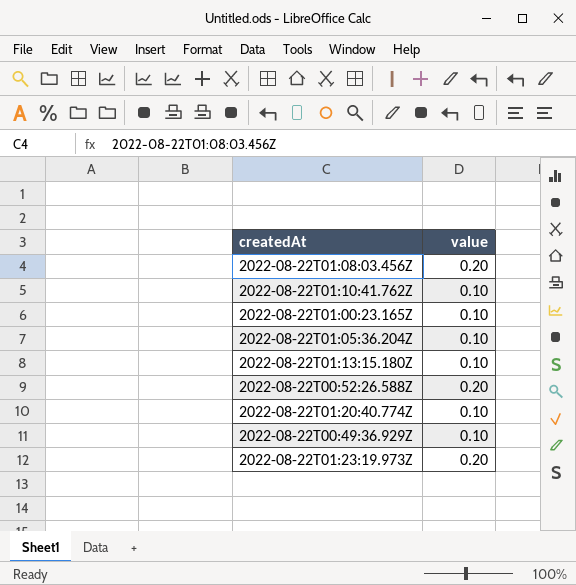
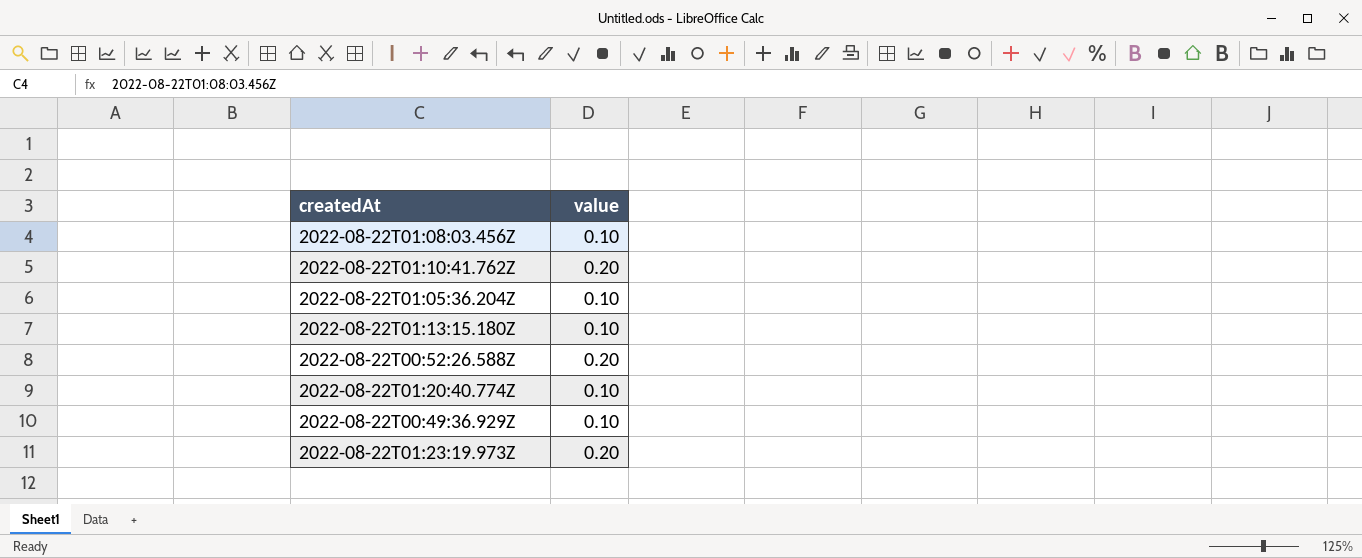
row 2022-08-22T01:00:23.165Z: 0.10 -> none
2022-08-22T01:08:03.456Z | value: 0.20 -> 0.10
2022-08-22T01:10:41.762Z | value: 0.10 -> 0.20

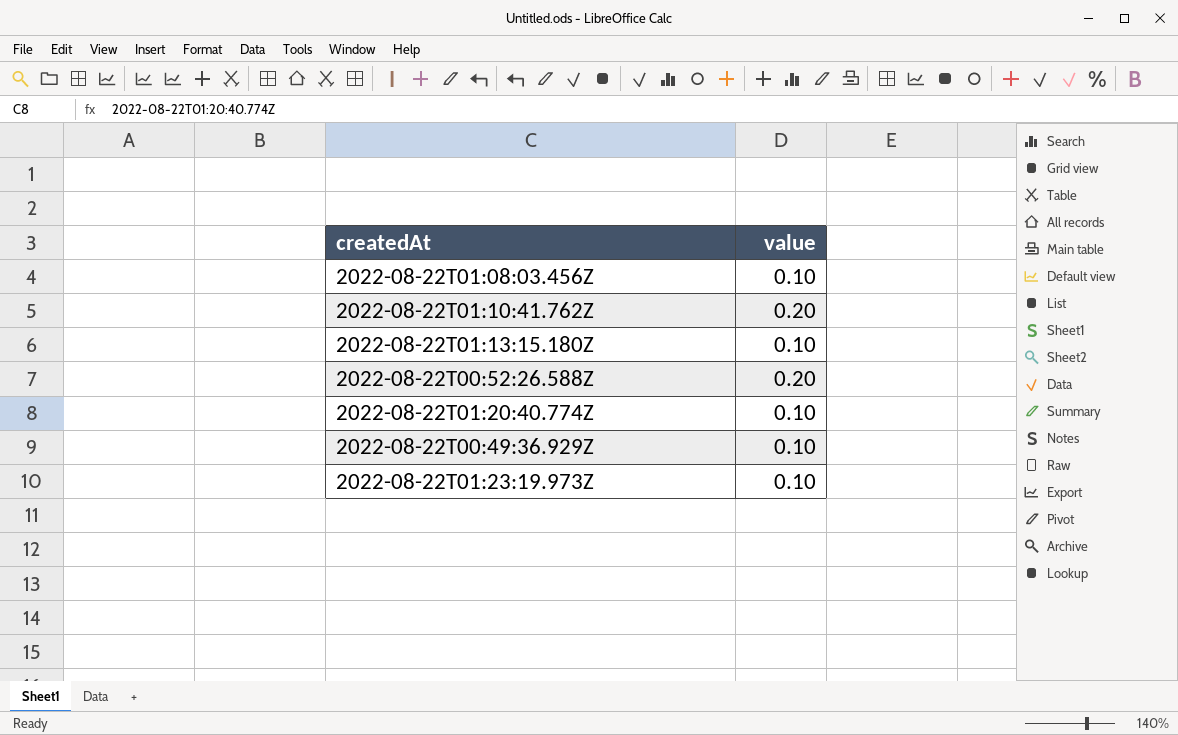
row 2022-08-22T01:05:36.204Z: 0.10 -> none
2022-08-22T01:23:19.973Z | value: 0.20 -> 0.10

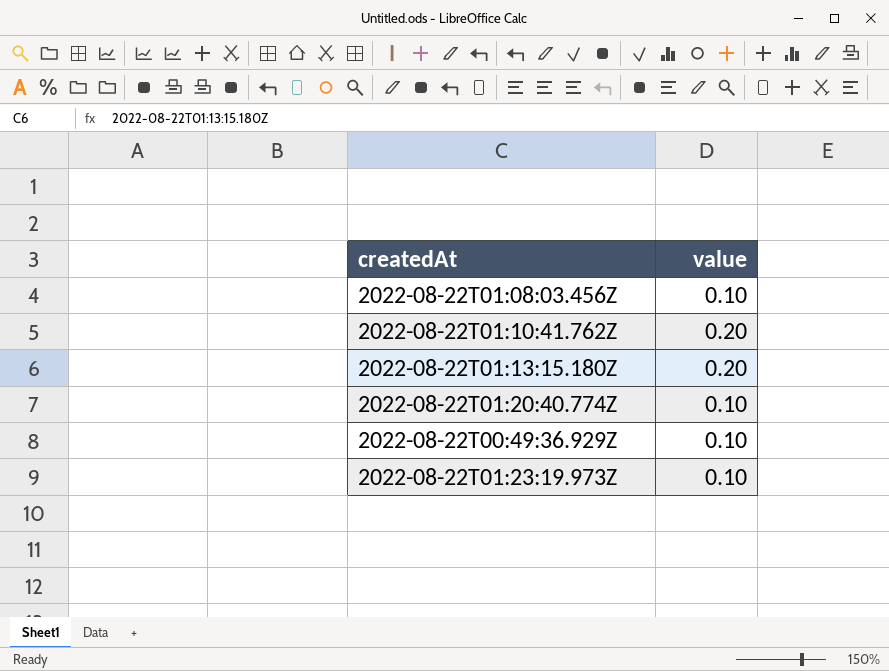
row 2022-08-22T00:52:26.588Z: 0.20 -> none
2022-08-22T01:13:15.180Z | value: 0.10 -> 0.20

